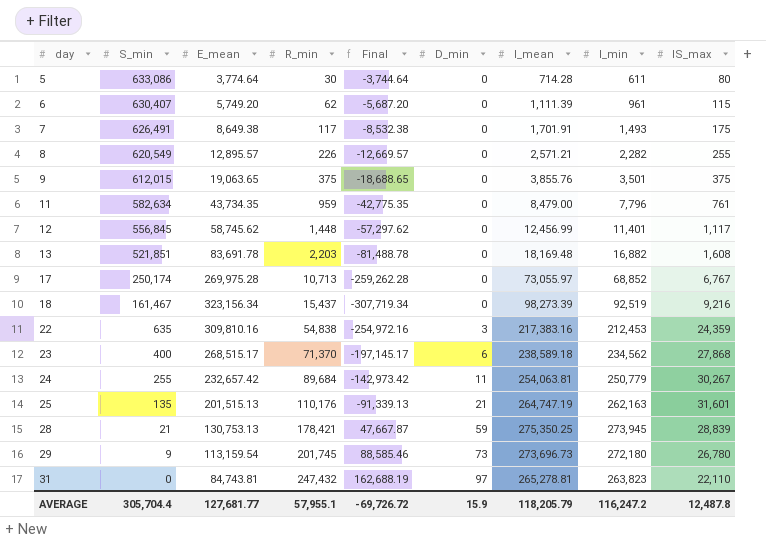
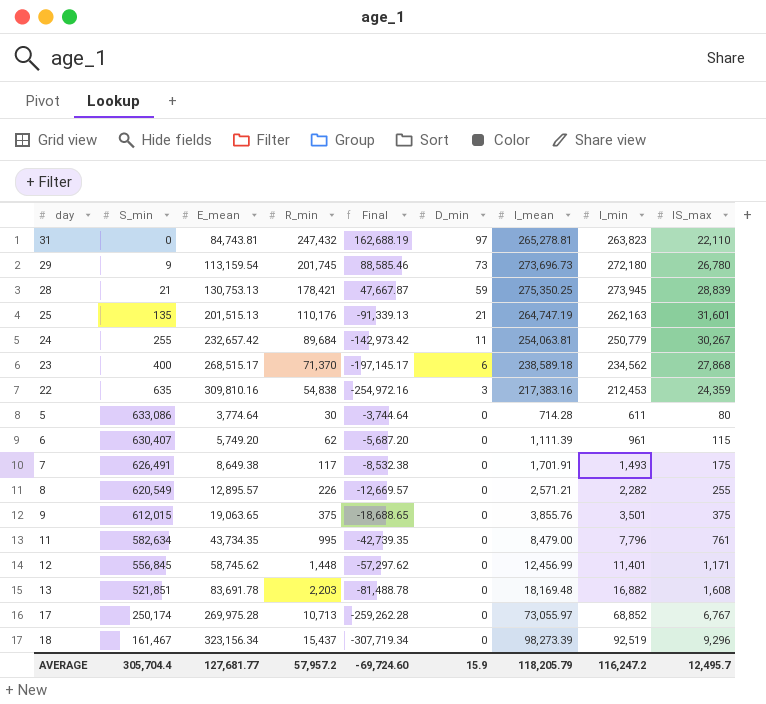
row order: day ascending -> D_min descending
11 | R_min: 959 -> 995
11 | Final: -42,775.35 -> -42,739.35
12 | IS_max: 1,117 -> 1,171
18 | IS_max: 9,216 -> 9,296
AVERAGE | R_min: 57,955.1 -> 57,957.2
AVERAGE | Final: -69,726.72 -> -69,724.60
AVERAGE | IS_max: 12,487.8 -> 12,495.7

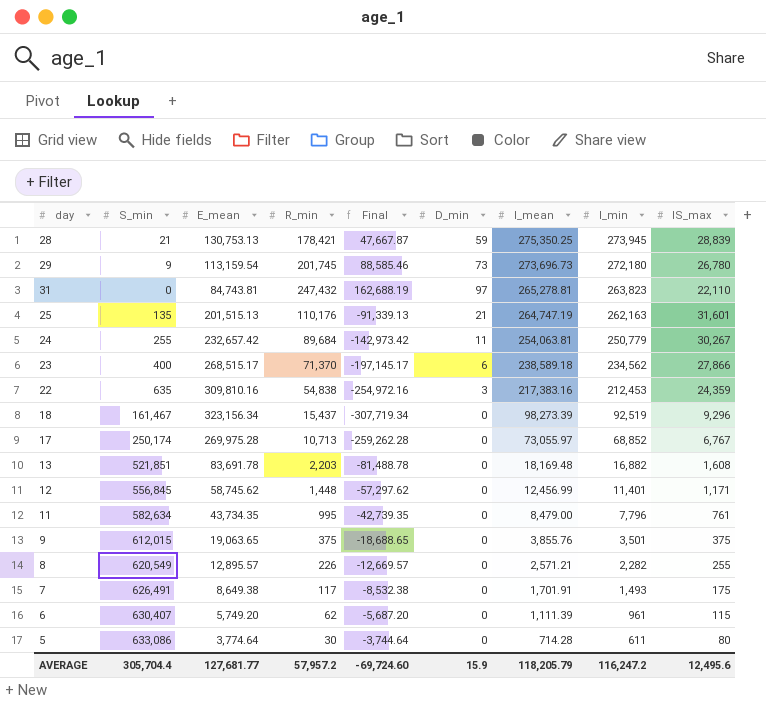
row order: D_min descending -> I_mean descending
23 | IS_max: 27,868 -> 27,866
AVERAGE | IS_max: 12,495.7 -> 12,495.6

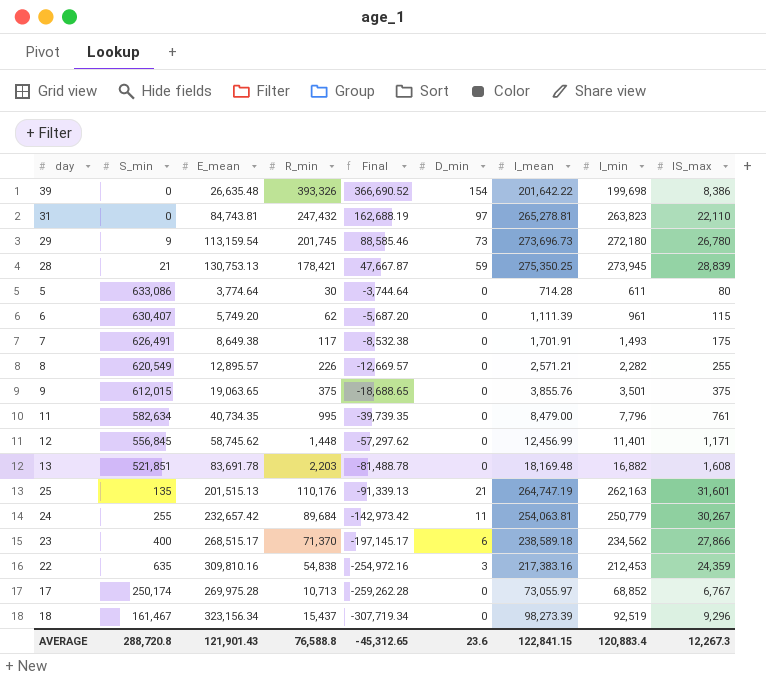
row order: I_mean descending -> Final descending
row 39: none -> 0 | 26,635.48 | 393,326 | 366,690.52 | 154 | 201,642.22 | 199,698 | 8,386
11 | E_mean: 43,734.35 -> 40,734.35
11 | Final: -42,739.35 -> -39,739.35
AVERAGE | S_min: 305,704.4 -> 288,720.8
AVERAGE | E_mean: 127,681.77 -> 121,901.43
AVERAGE | R_min: 57,957.2 -> 76,588.8
AVERAGE | Final: -69,724.60 -> -45,312.65
AVERAGE | D_min: 15.9 -> 23.6
AVERAGE | I_mean: 118,205.79 -> 122,841.15
AVERAGE | I_min: 116,247.2 -> 120,883.4
AVERAGE | IS_max: 12,495.6 -> 12,267.3

